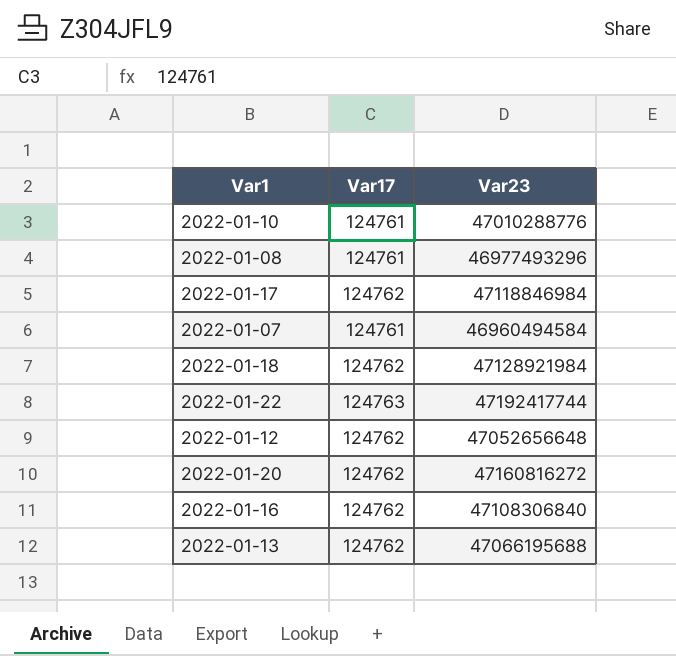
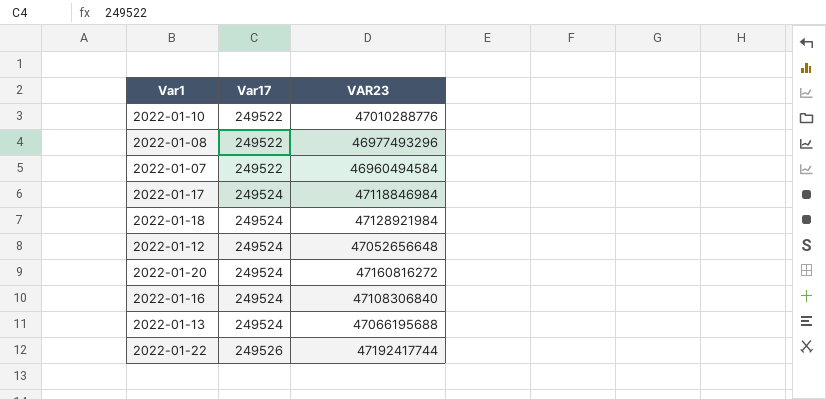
row order: none -> Var17 ascending
column name: Var23 -> VAR23
2022-01-10 | Var17: 124761 -> 249522
2022-01-08 | Var17: 124761 -> 249522
2022-01-07 | Var17: 124761 -> 249522
2022-01-17 | Var17: 124762 -> 249524
2022-01-18 | Var17: 124762 -> 249524
2022-01-12 | Var17: 124762 -> 249524
2022-01-20 | Var17: 124762 -> 249524
2022-01-16 | Var17: 124762 -> 249524
2022-01-13 | Var17: 124762 -> 249524
2022-01-22 | Var17: 124763 -> 249526

